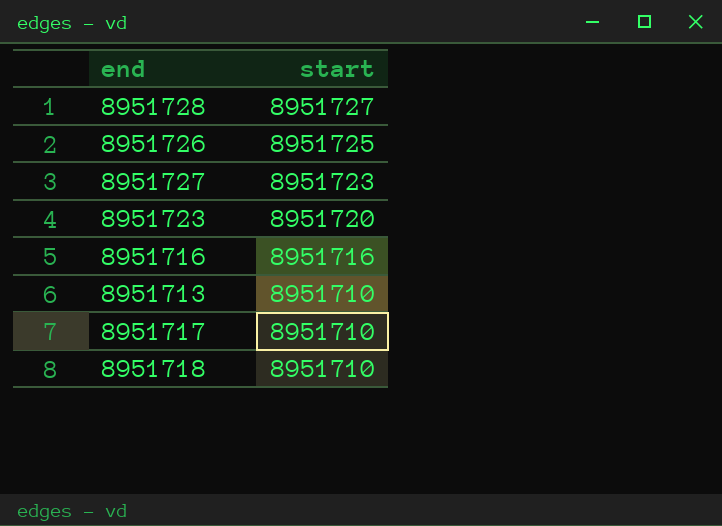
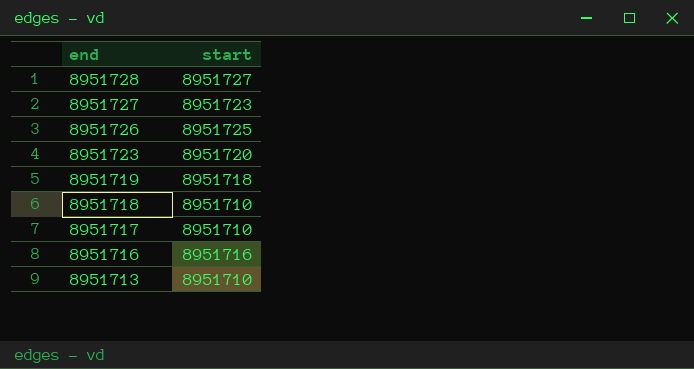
row order: start descending -> end descending
row 8951719: none -> 8951718

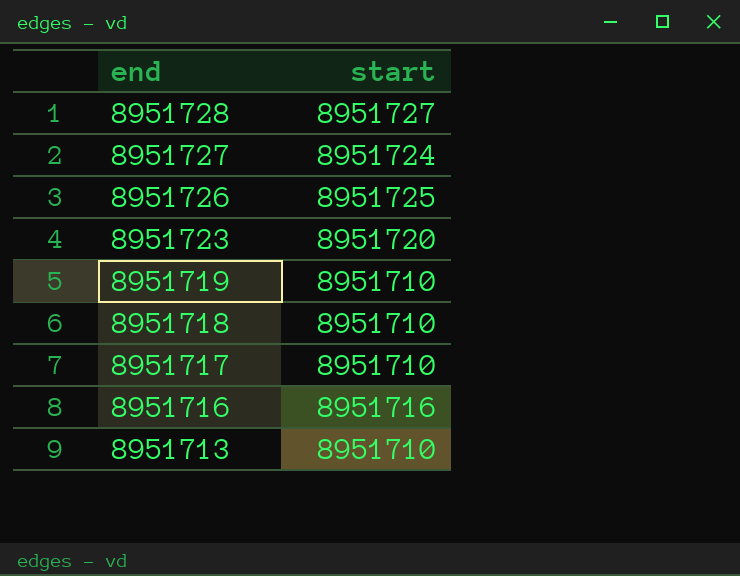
8951727 | start: 8951723 -> 8951724
8951719 | start: 8951718 -> 8951710

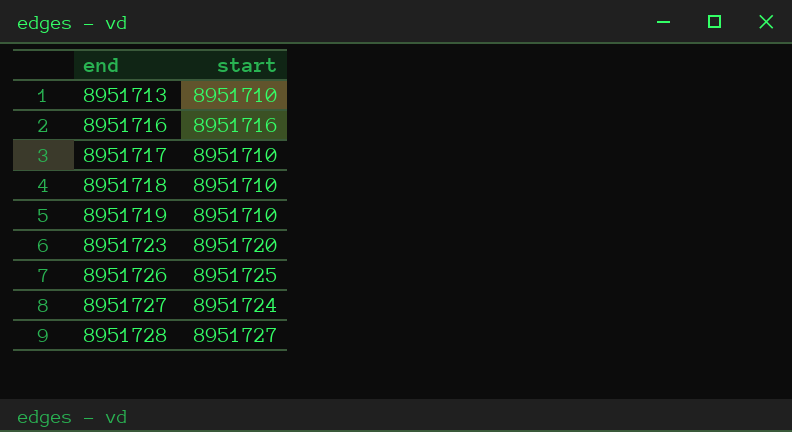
row order: end descending -> end ascending

